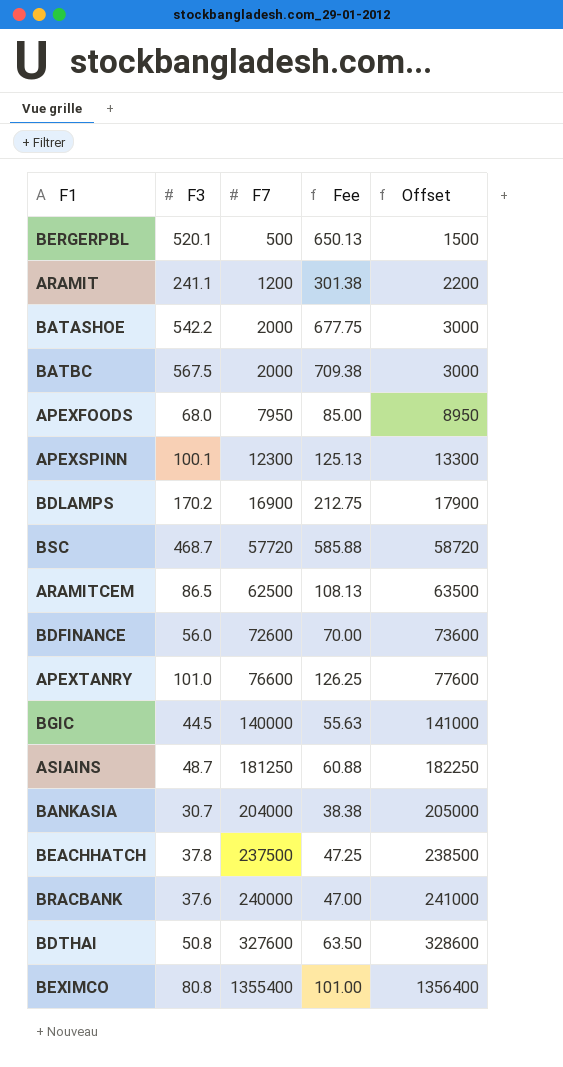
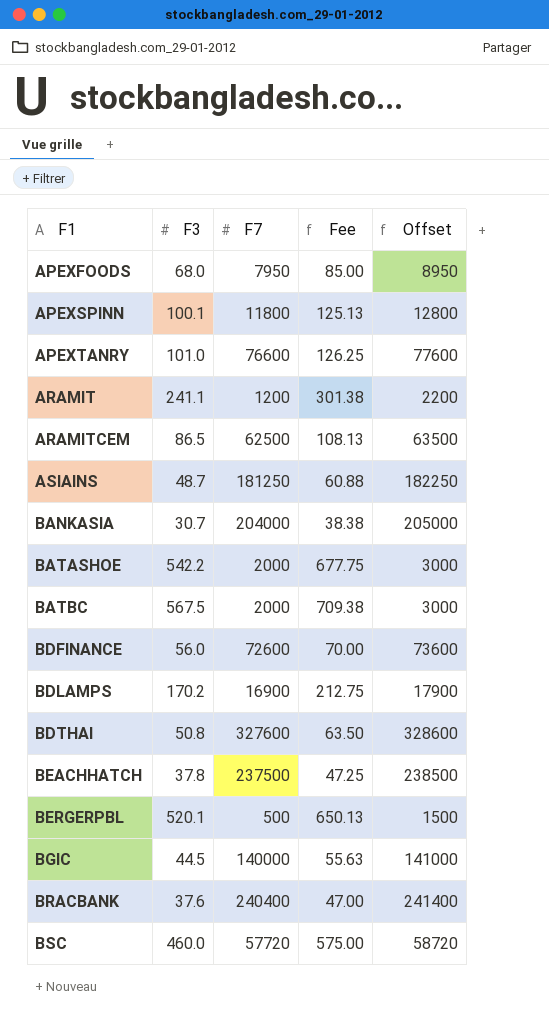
row order: F7 ascending -> F1 ascending
row BEXIMCO: 80.8 | 1355400 | 101.00 | 1356400 -> none
APEXSPINN | F7: 12300 -> 11800
APEXSPINN | Offset: 13300 -> 12800
BRACBANK | F7: 240000 -> 240400
BRACBANK | Offset: 241000 -> 241400
BSC | F3: 468.7 -> 460.0
BSC | Fee: 585.88 -> 575.00

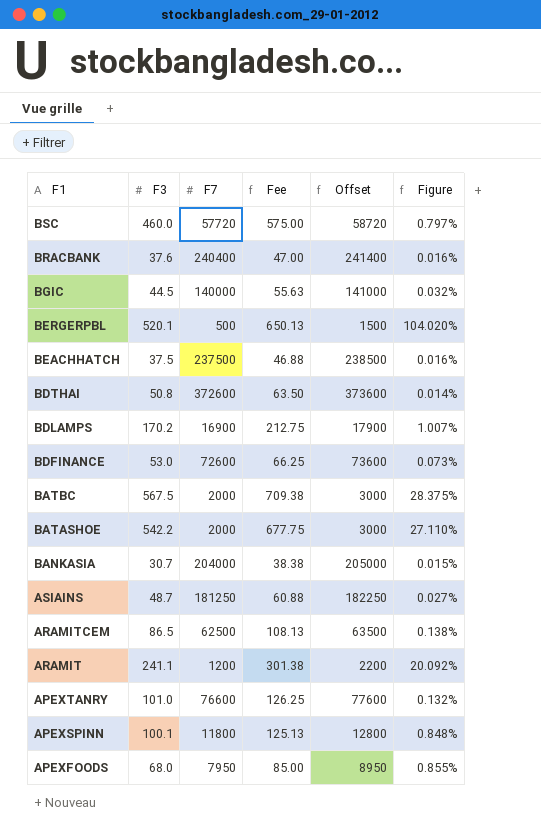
row order: F1 ascending -> F1 descending
column Figure | formula: none -> [F3] / [F7]
BEACHHATCH | F3: 37.8 -> 37.5
BEACHHATCH | Fee: 47.25 -> 46.88
BDTHAI | F7: 327600 -> 372600
BDTHAI | Offset: 328600 -> 373600
BDFINANCE | F3: 56.0 -> 53.0
BDFINANCE | Fee: 70.00 -> 66.25

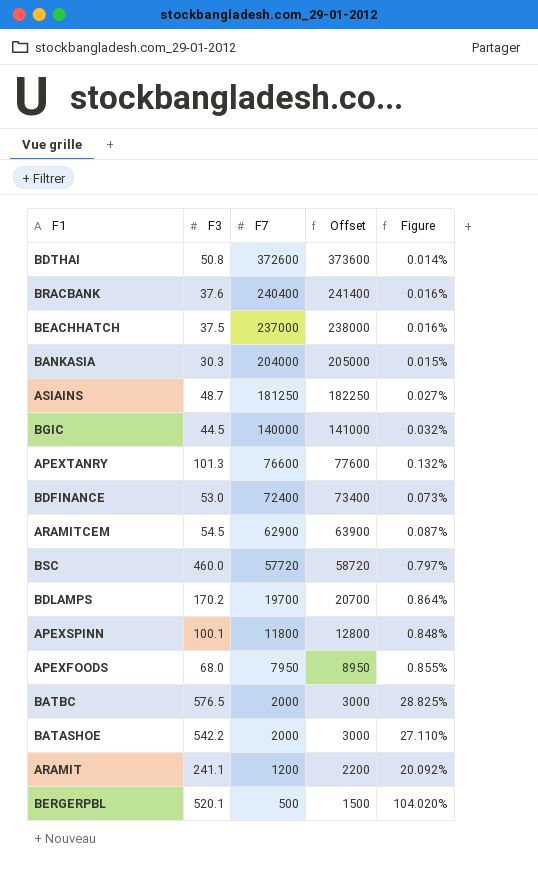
row order: F1 descending -> F7 descending
column Fee | formula: [F3] * 1.25 -> none
BEACHHATCH | F7: 237500 -> 237000
BEACHHATCH | Offset: 238500 -> 238000
BANKASIA | F3: 30.7 -> 30.3
APEXTANRY | F3: 101.0 -> 101.3
BDFINANCE | F7: 72600 -> 72400
BDFINANCE | Offset: 73600 -> 73400
ARAMITCEM | F3: 86.5 -> 54.5
ARAMITCEM | F7: 62500 -> 62900
ARAMITCEM | Offset: 63500 -> 63900
ARAMITCEM | Figure: 0.138% -> 0.087%
BDLAMPS | F7: 16900 -> 19700
BDLAMPS | Offset: 17900 -> 20700
BDLAMPS | Figure: 1.007% -> 0.864%
BATBC | F3: 567.5 -> 576.5
BATBC | Figure: 28.375% -> 28.825%

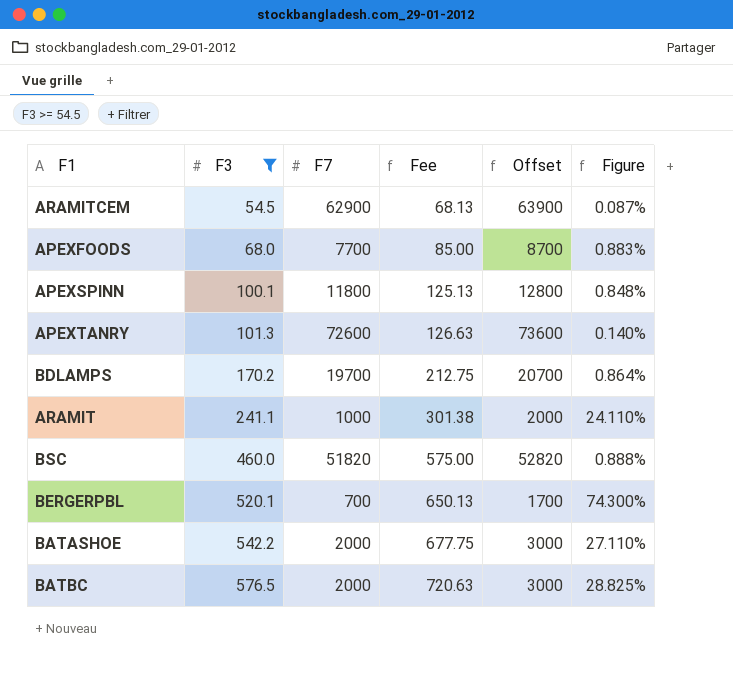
filter: none -> F3 >= 54.5
row order: F7 descending -> F3 ascending
column Fee | formula: none -> [F3] * 1.25
APEXFOODS | F7: 7950 -> 7700
APEXFOODS | Offset: 8950 -> 8700
APEXFOODS | Figure: 0.855% -> 0.883%
APEXTANRY | F7: 76600 -> 72600
APEXTANRY | Offset: 77600 -> 73600
APEXTANRY | Figure: 0.132% -> 0.140%
ARAMIT | F7: 1200 -> 1000
ARAMIT | Offset: 2200 -> 2000
ARAMIT | Figure: 20.092% -> 24.110%
BSC | F7: 57720 -> 51820
BSC | Offset: 58720 -> 52820
BSC | Figure: 0.797% -> 0.888%
BERGERPBL | F7: 500 -> 700
BERGERPBL | Offset: 1500 -> 1700
BERGERPBL | Figure: 104.020% -> 74.300%

